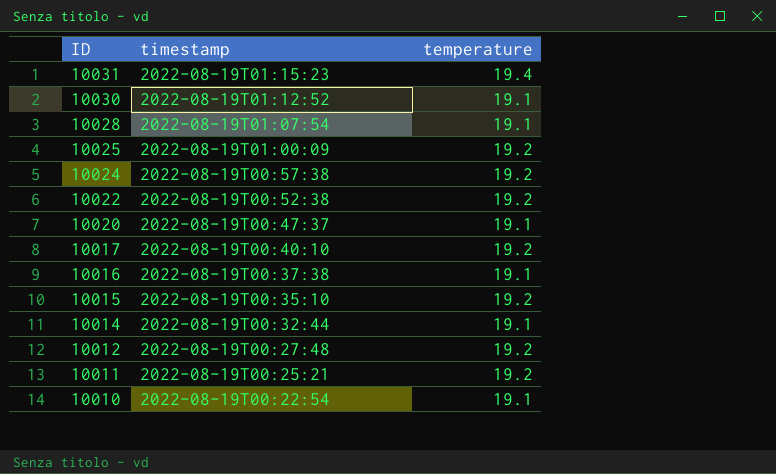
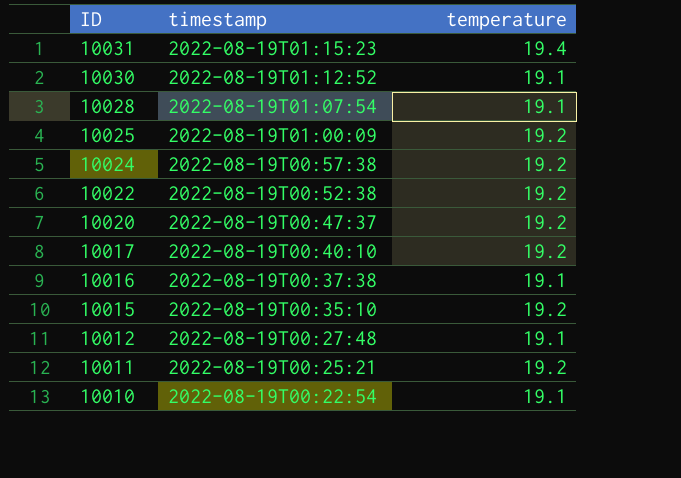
row 10014: 2022-08-19T00:32:44 | 19.1 -> none
10020 | temperature: 19.1 -> 19.2
10012 | temperature: 19.2 -> 19.1

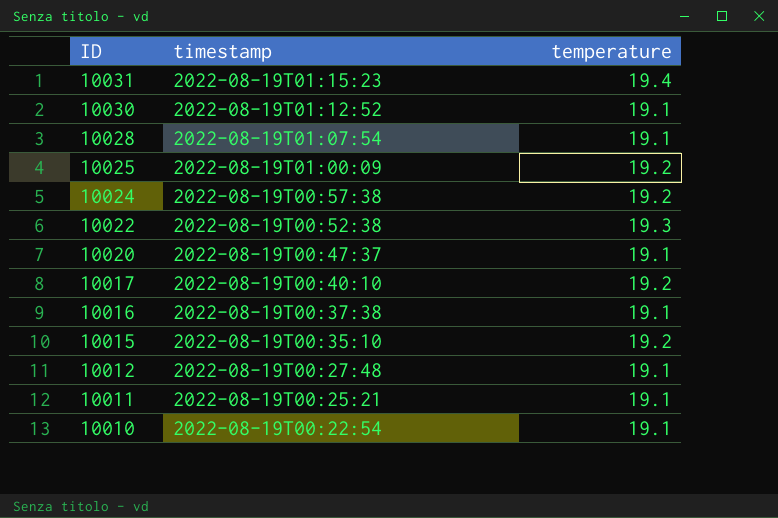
10022 | temperature: 19.2 -> 19.3
10020 | temperature: 19.2 -> 19.1
10011 | temperature: 19.2 -> 19.1

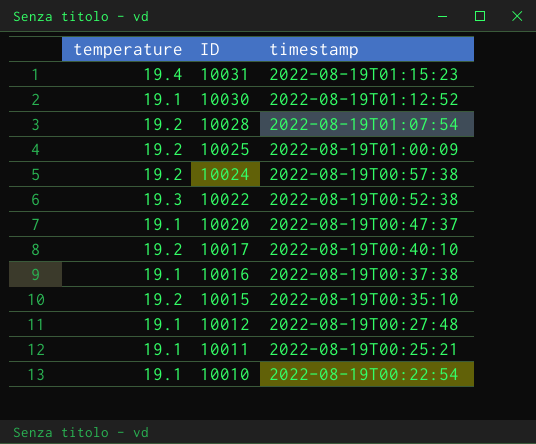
column temperature | position: 3 -> 1
10028 | temperature: 19.1 -> 19.2

